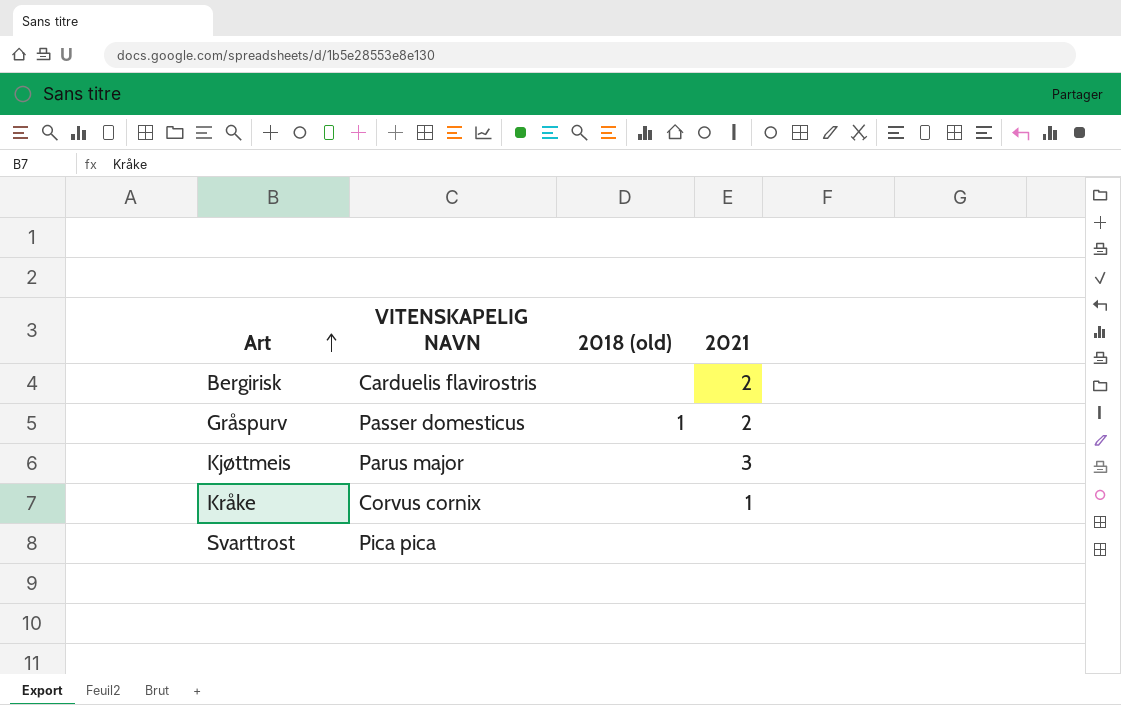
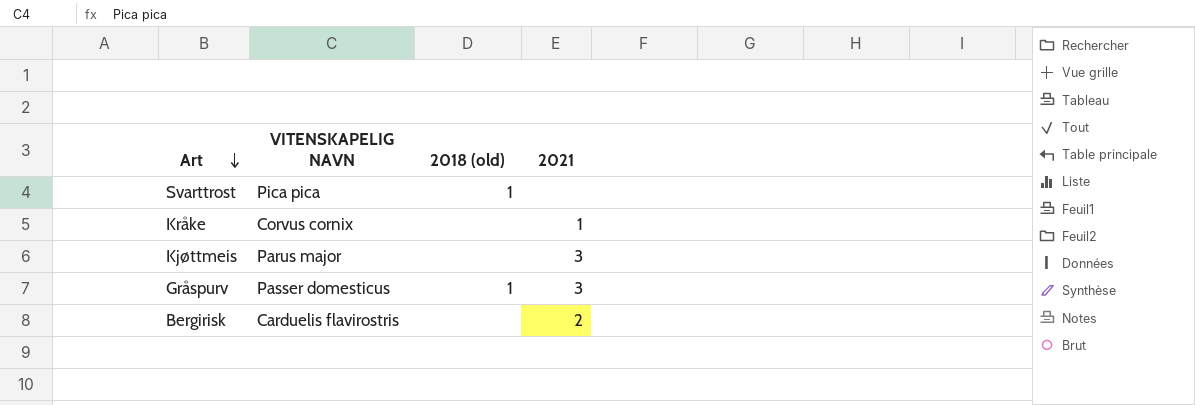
row order: Art ascending -> Art descending
Svarttrost | 2018 (old): none -> 1
Gråspurv | 2021: 2 -> 3

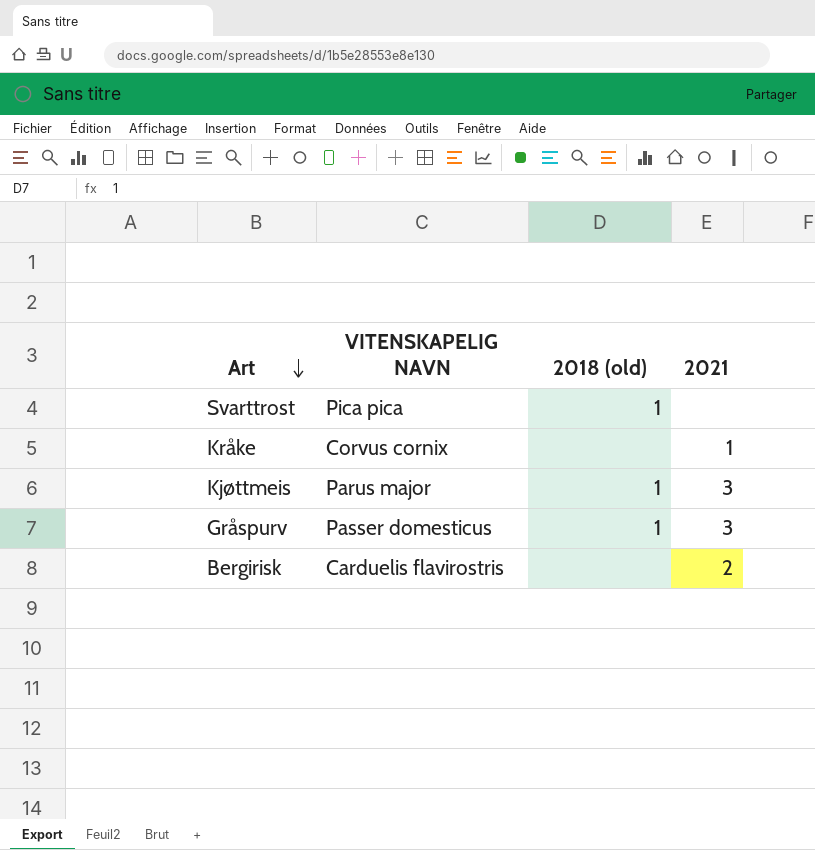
Kjøttmeis | 2018 (old): none -> 1

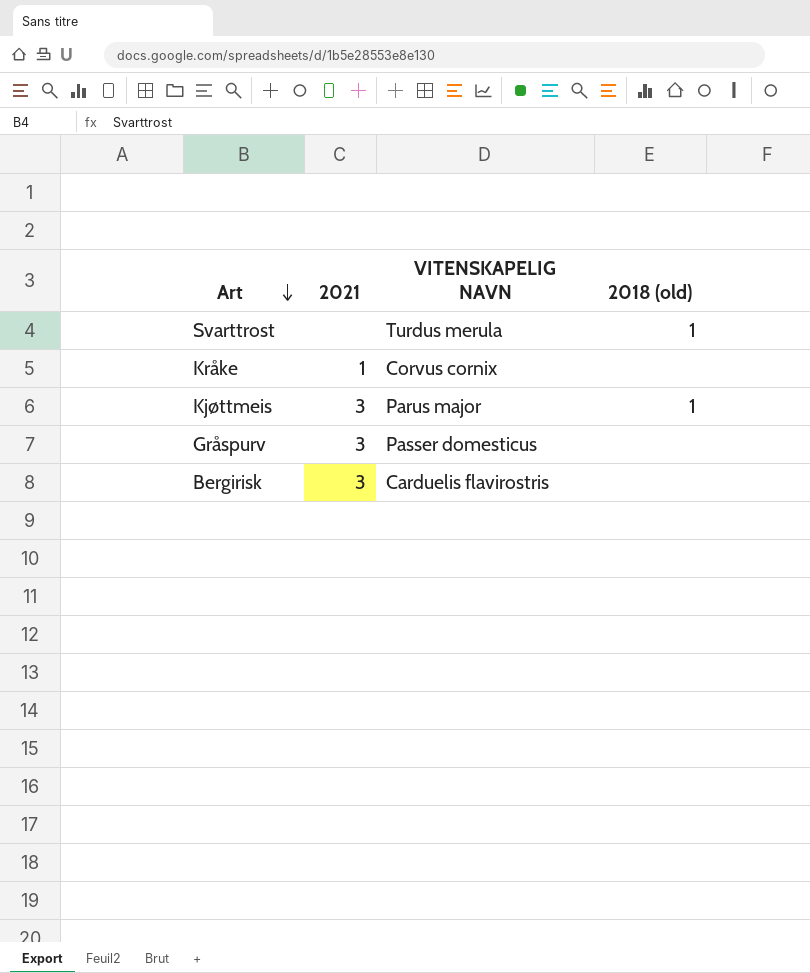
column 2021 | position: 4 -> 2
Svarttrost | VITENSKAPELIG NAVN: Pica pica -> Turdus merula
Gråspurv | 2018 (old): 1 -> none
Bergirisk | 2021: 2 -> 3

